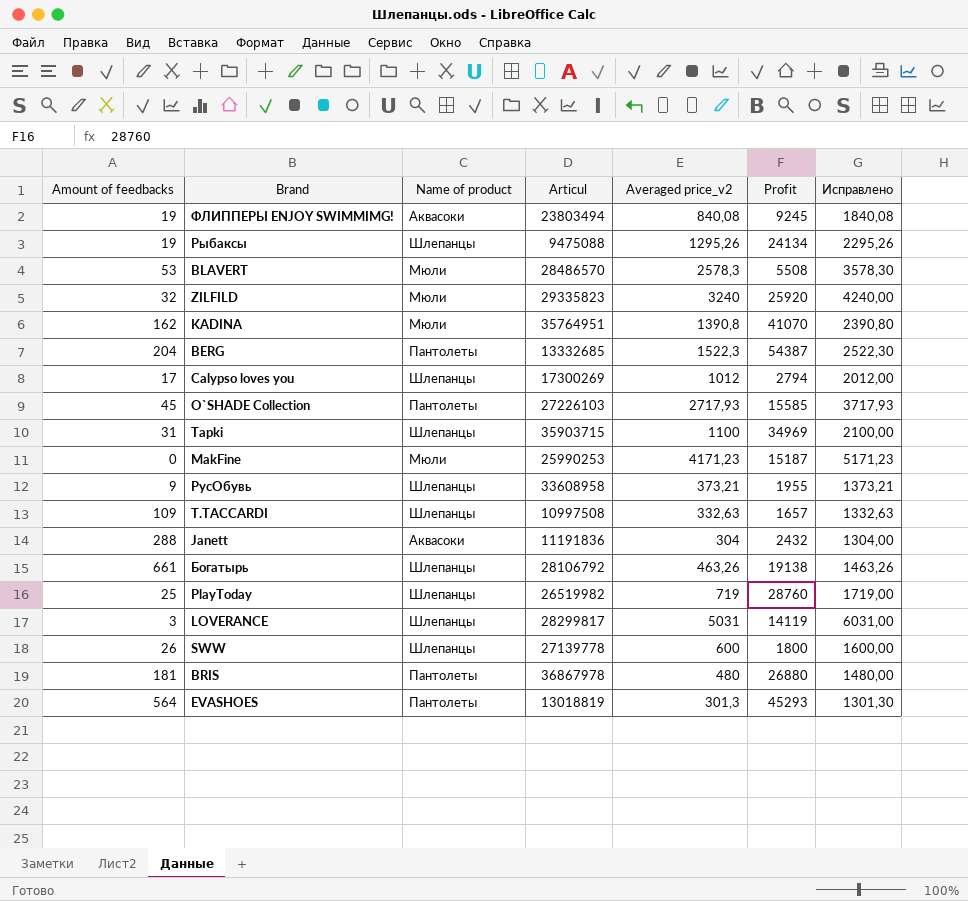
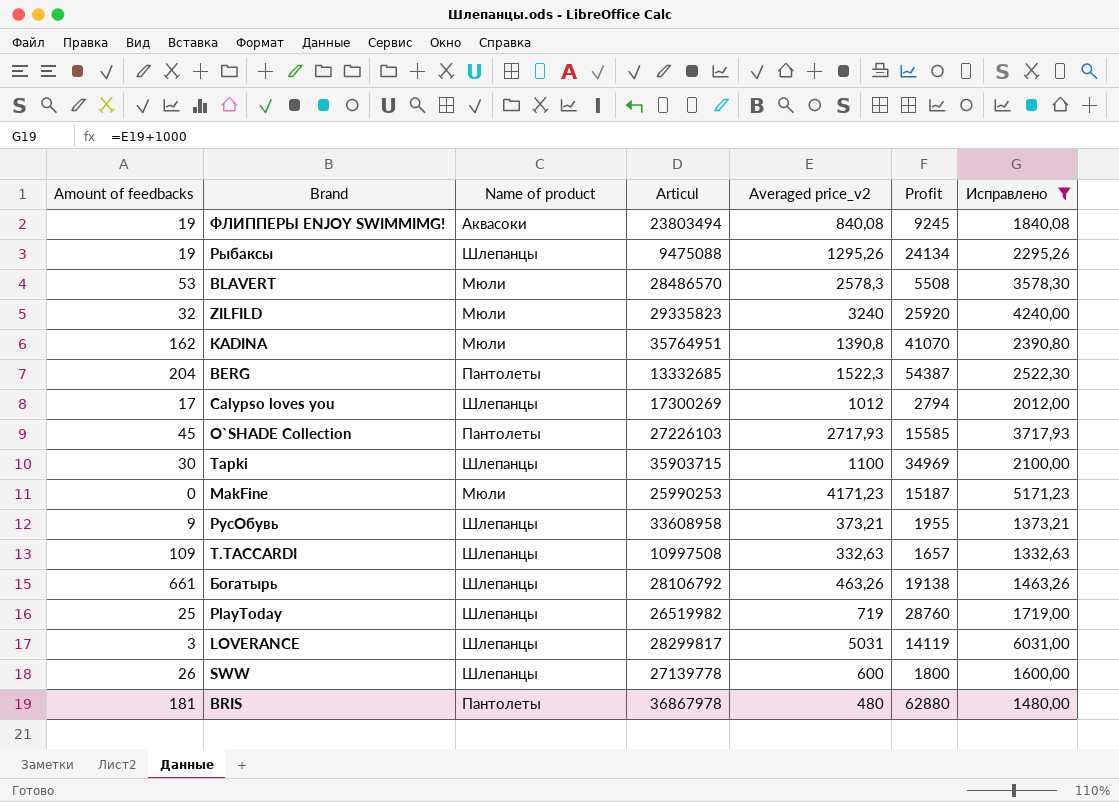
filter: none -> Исправлено >= 1332,63
Tapki | Amount of feedbacks: 31 -> 30
BRIS | Profit: 26880 -> 62880

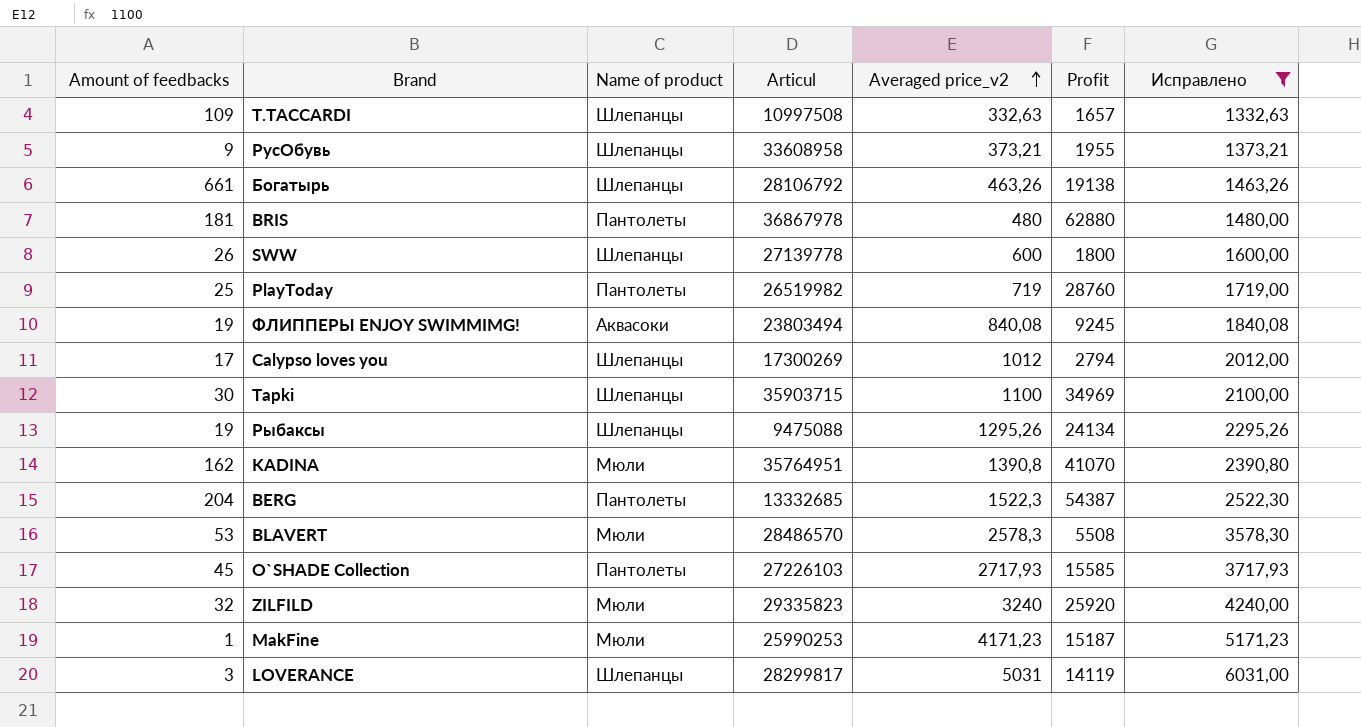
row order: none -> Averaged price_v2 ascending
PlayToday | Name of product: Шлепанцы -> Пантолеты
MakFine | Amount of feedbacks: 0 -> 1

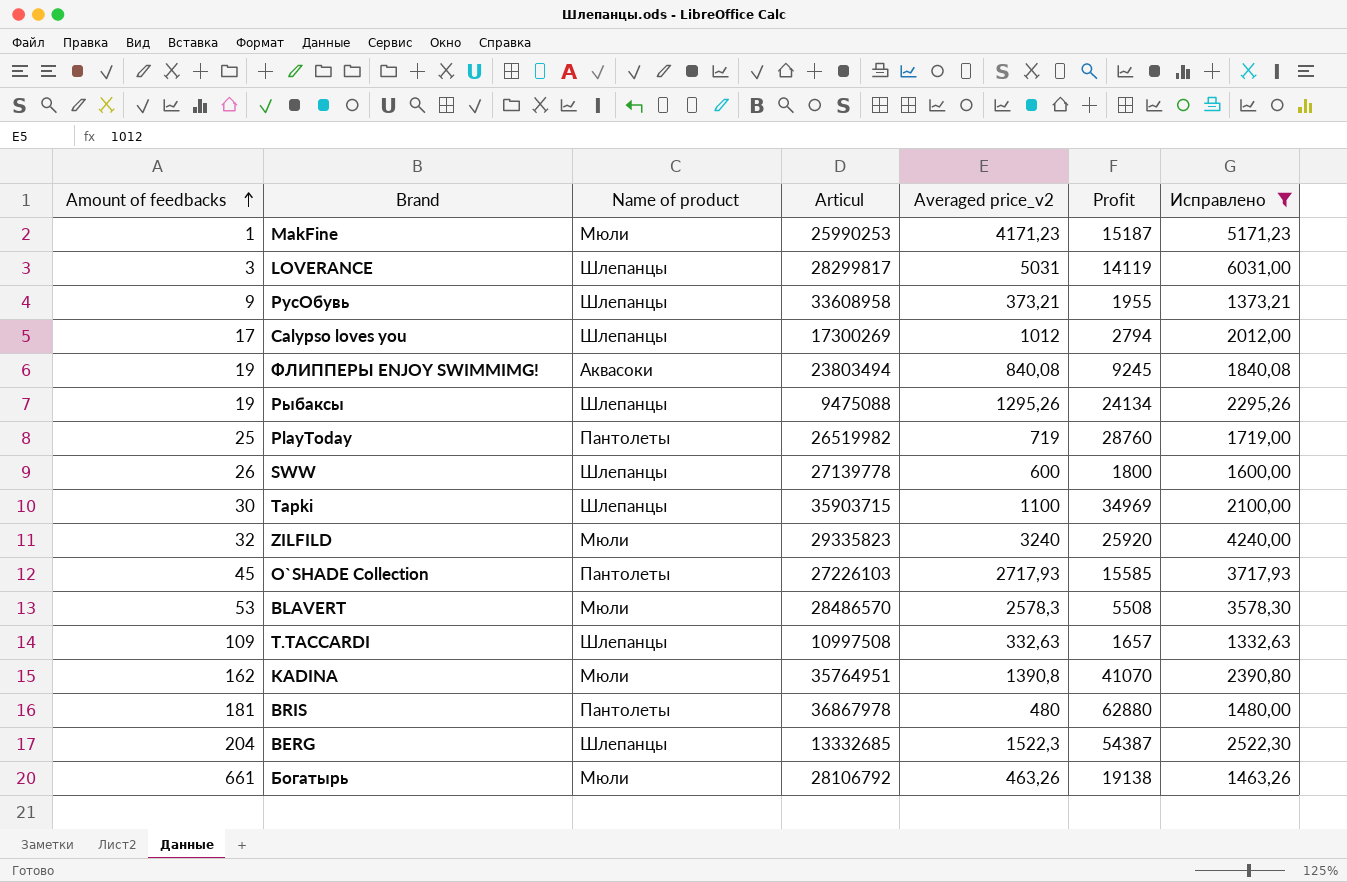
row order: Averaged price_v2 ascending -> Amount of feedbacks ascending
BERG | Name of product: Пантолеты -> Шлепанцы
Богатырь | Name of product: Шлепанцы -> Мюли

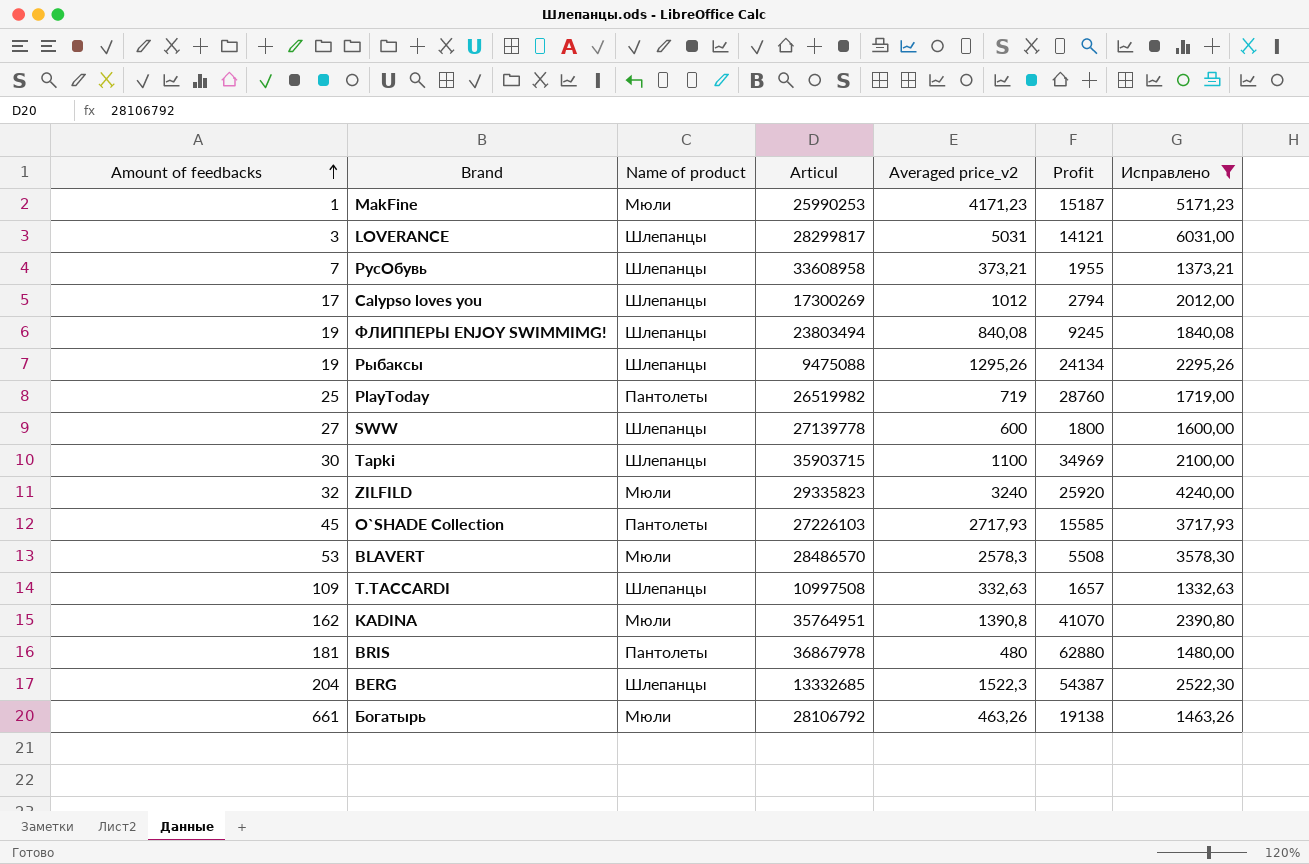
LOVERANCE | Profit: 14119 -> 14121
РусОбувь | Amount of feedbacks: 9 -> 7
ФЛИППЕРЫ ENJOY SWIMMIMG! | Name of product: Аквасоки -> Шлепанцы
SWW | Amount of feedbacks: 26 -> 27

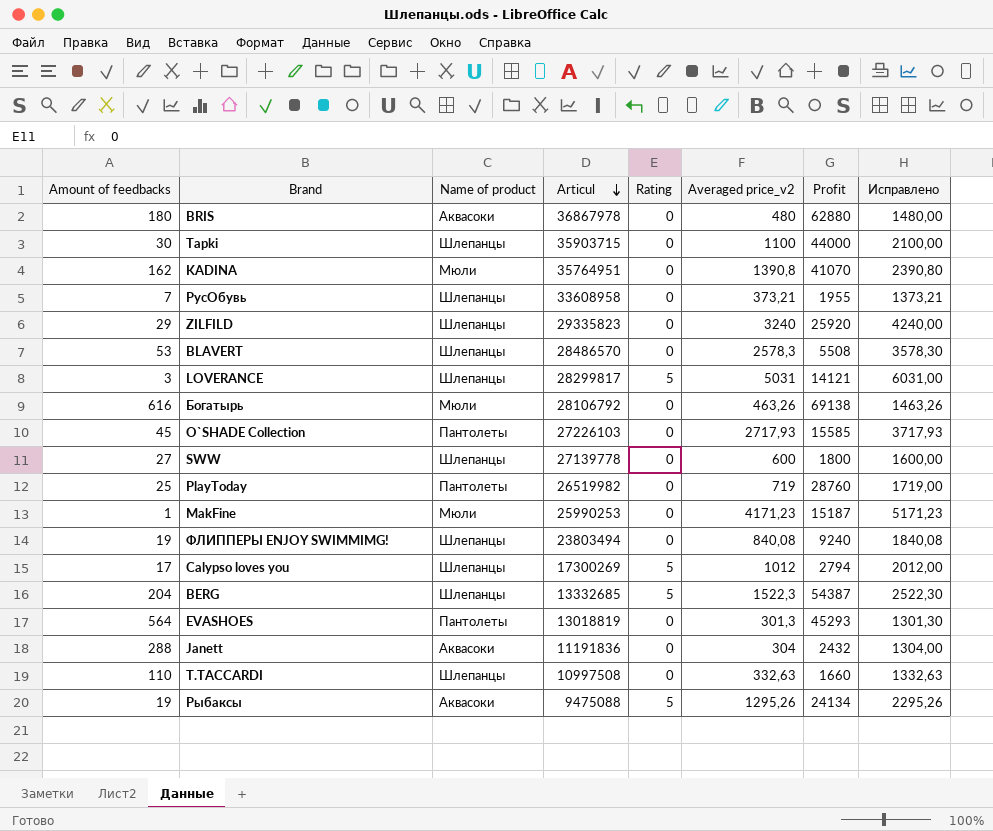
filter: Исправлено >= 1332,63 -> none
row order: Amount of feedbacks ascending -> Articul descending
column Rating | position: none -> 5
BRIS | Amount of feedbacks: 181 -> 180
BRIS | Name of product: Пантолеты -> Аквасоки
Tapki | Profit: 34969 -> 44000
ZILFILD | Amount of feedbacks: 32 -> 29
ZILFILD | Name of product: Мюли -> Шлепанцы
BLAVERT | Name of product: Мюли -> Шлепанцы
Богатырь | Amount of feedbacks: 661 -> 616
Богатырь | Profit: 19138 -> 69138
ФЛИППЕРЫ ENJOY SWIMMIMG! | Profit: 9245 -> 9240
T.TACCARDI | Amount of feedbacks: 109 -> 110
T.TACCARDI | Profit: 1657 -> 1660
Рыбаксы | Name of product: Шлепанцы -> Аквасоки

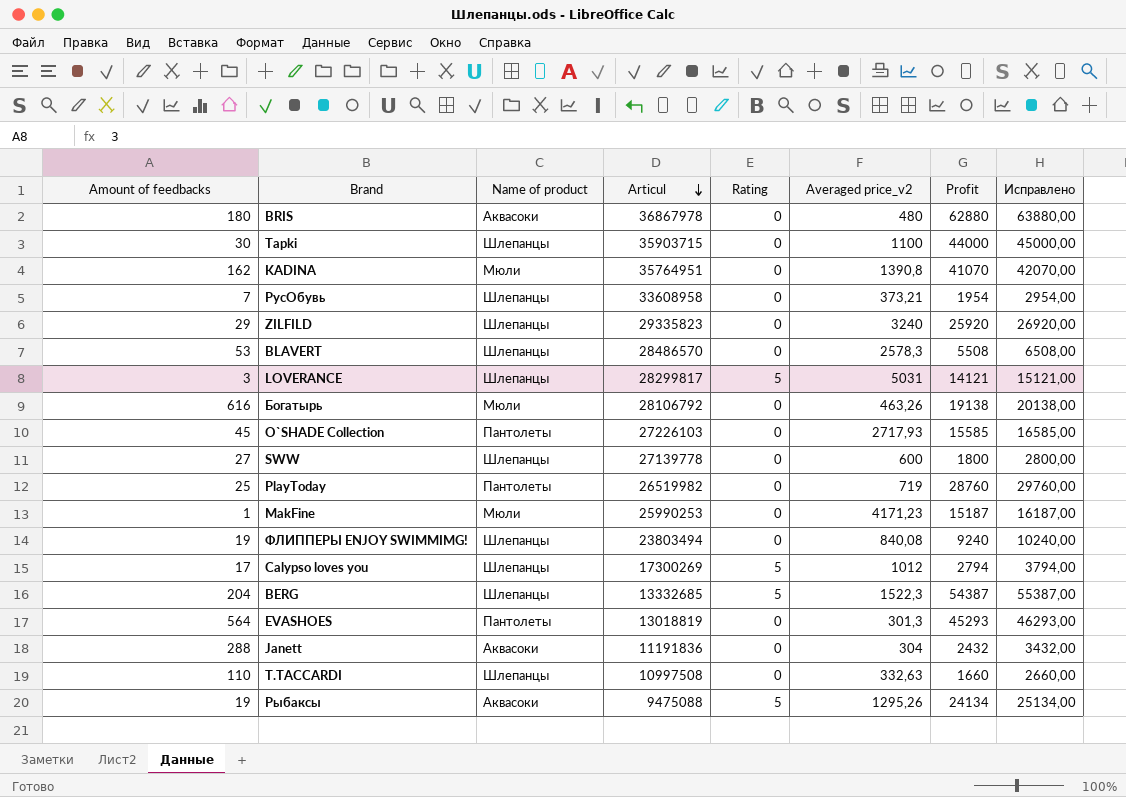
column Исправлено | formula: [Averaged price_v2] + 1000 -> [Profit] + 1000
РусОбувь | Profit: 1955 -> 1954
Богатырь | Profit: 69138 -> 19138

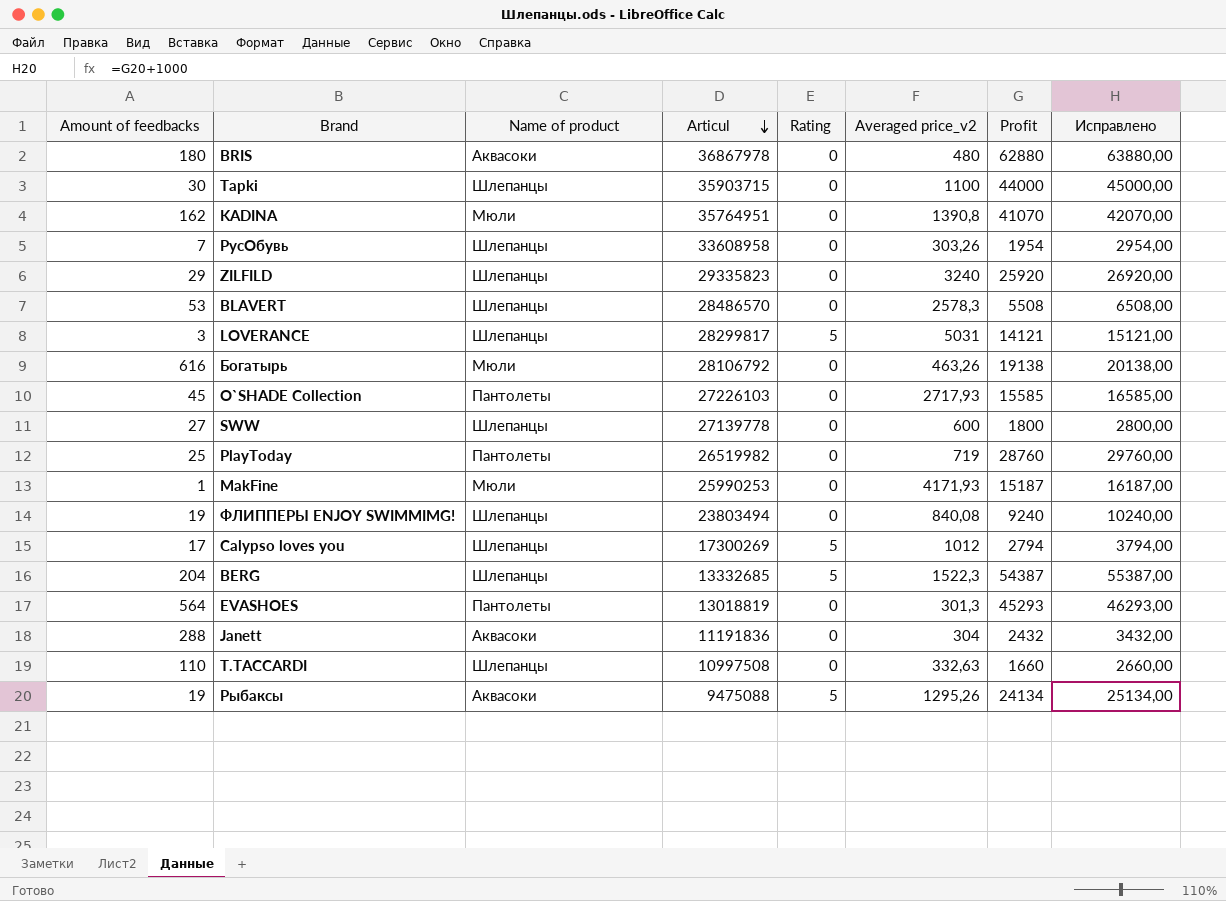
РусОбувь | Averaged price_v2: 373,21 -> 303,26
MakFine | Averaged price_v2: 4171,23 -> 4171,93

